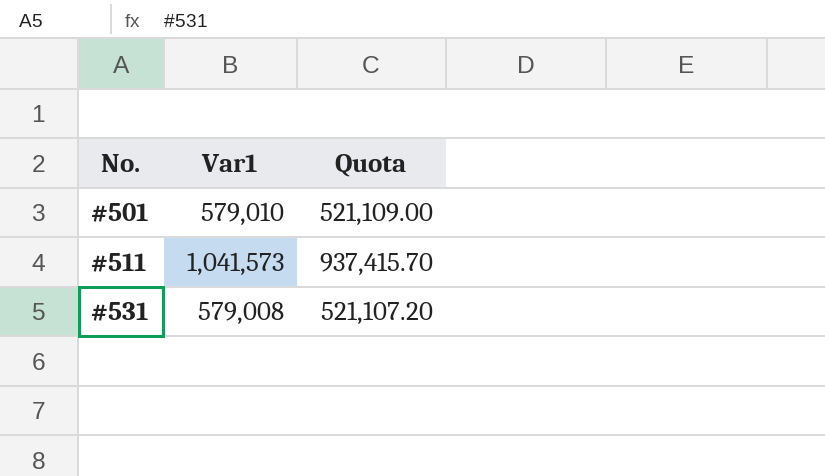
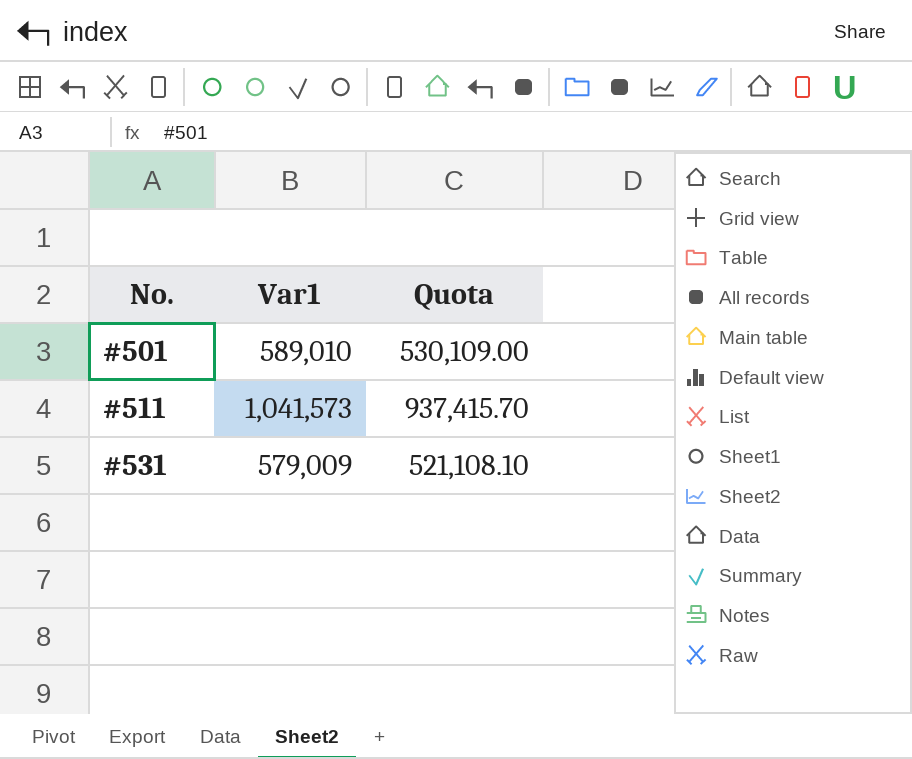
#501 | Var1: 579,010 -> 589,010
#501 | Quota: 521,109.00 -> 530,109.00
#531 | Var1: 579,008 -> 579,009
#531 | Quota: 521,107.20 -> 521,108.10

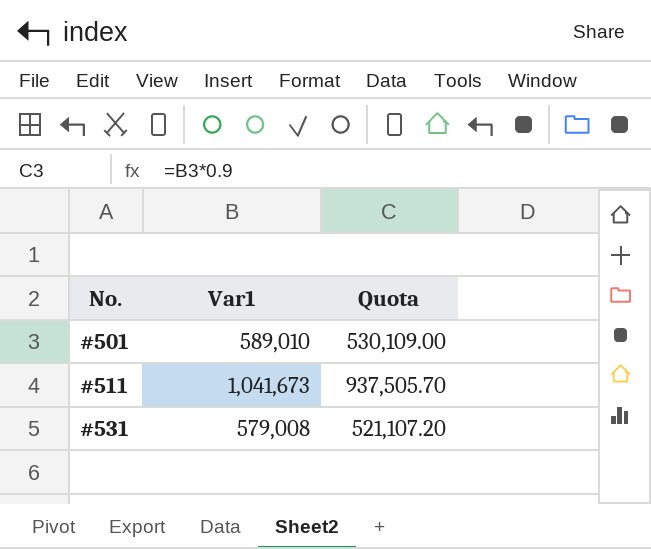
#511 | Var1: 1,041,573 -> 1,041,673
#511 | Quota: 937,415.70 -> 937,505.70
#531 | Var1: 579,009 -> 579,008
#531 | Quota: 521,108.10 -> 521,107.20

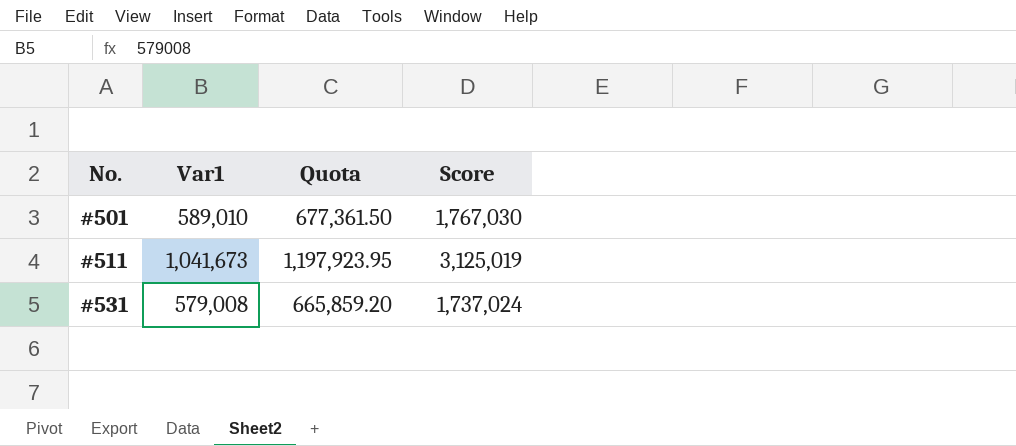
column Quota | formula: [Var1] * 0.9 -> [Var1] * 1.15
column Score | formula: none -> [Var1] * 3

